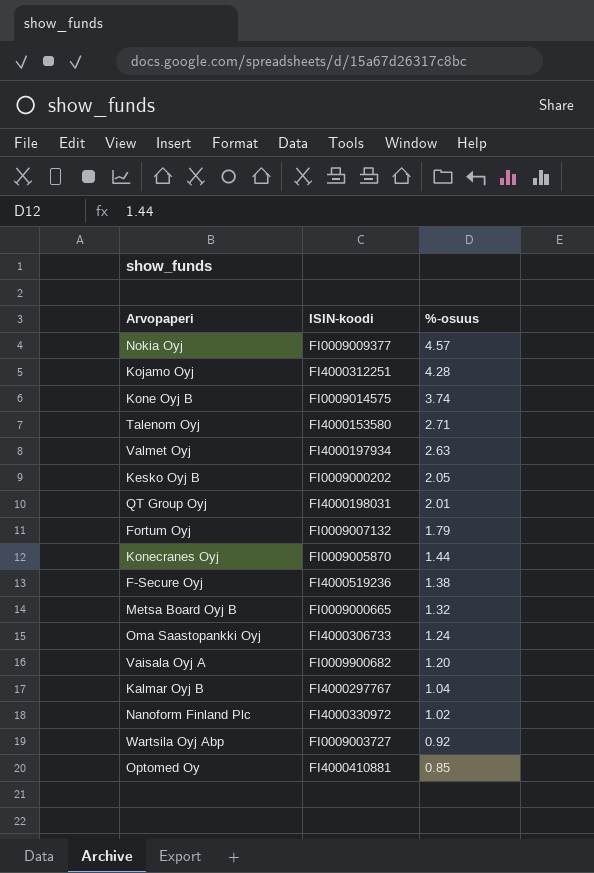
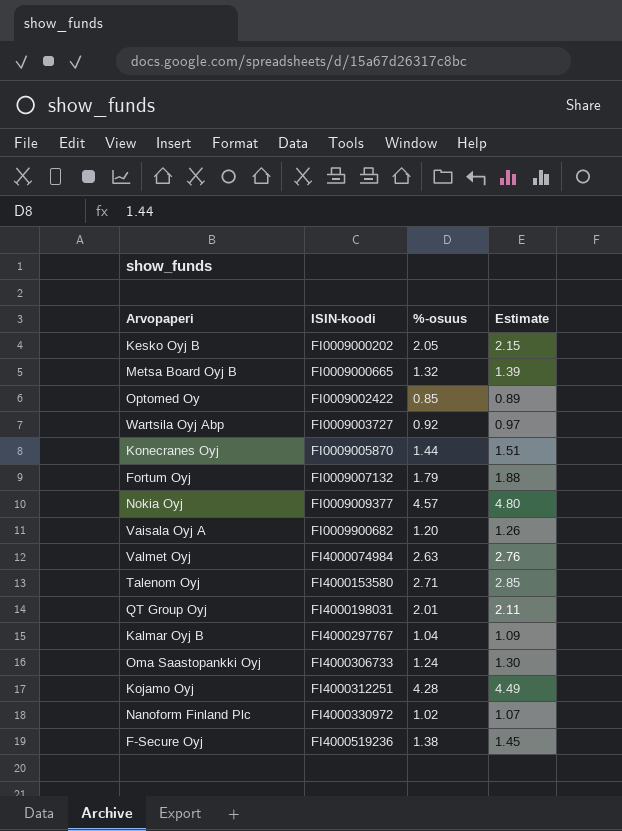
row order: %-osuus descending -> ISIN-koodi ascending
column Estimate | formula: none -> [%-osuus] * 1.05
row Kone Oyj B: FI0009014575 | 3.74 -> none
Optomed Oy | ISIN-koodi: FI4000410881 -> FI0009002422
Valmet Oyj | ISIN-koodi: FI4000197934 -> FI4000074984

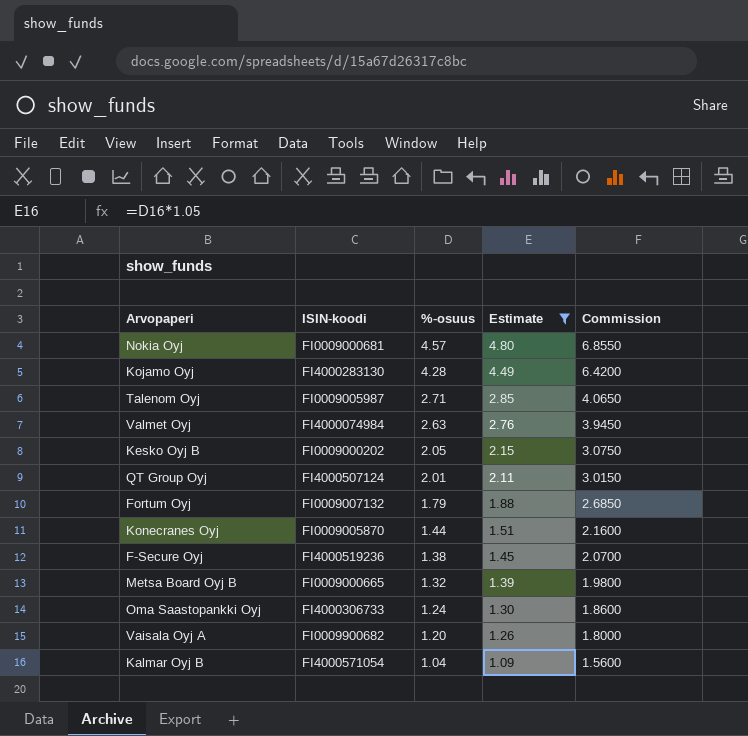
filter: none -> Estimate >= 1.09
row order: ISIN-koodi ascending -> %-osuus descending
column Commission | formula: none -> [%-osuus] * 1.5
Nokia Oyj | ISIN-koodi: FI0009009377 -> FI0009000681
Kojamo Oyj | ISIN-koodi: FI4000312251 -> FI4000283130
Talenom Oyj | ISIN-koodi: FI4000153580 -> FI0009005987
QT Group Oyj | ISIN-koodi: FI4000198031 -> FI4000507124
Kalmar Oyj B | ISIN-koodi: FI4000297767 -> FI4000571054

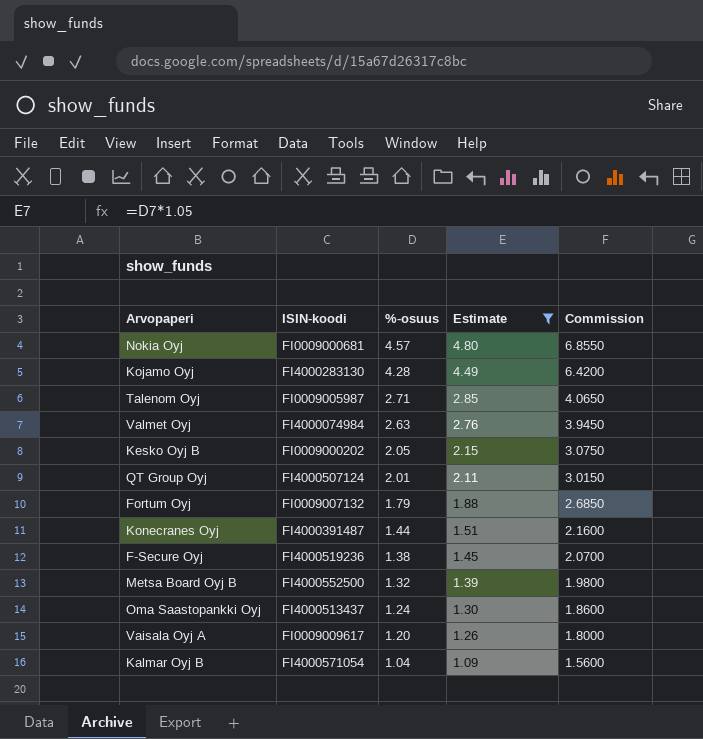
Konecranes Oyj | ISIN-koodi: FI0009005870 -> FI4000391487
Metsa Board Oyj B | ISIN-koodi: FI0009000665 -> FI4000552500
Oma Saastopankki Oyj | ISIN-koodi: FI4000306733 -> FI4000513437
Vaisala Oyj A | ISIN-koodi: FI0009900682 -> FI0009009617

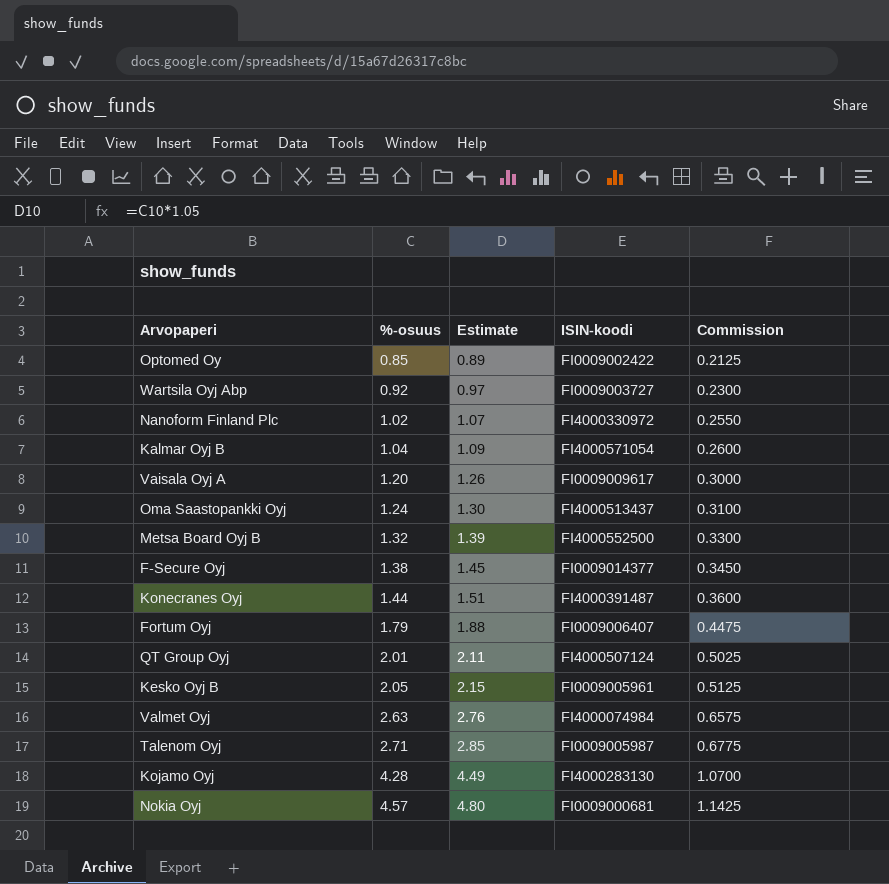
filter: Estimate >= 1.09 -> none
row order: %-osuus descending -> %-osuus ascending
column ISIN-koodi | position: 2 -> 4
column Commission | formula: [%-osuus] * 1.5 -> [%-osuus] * 0.25
F-Secure Oyj | ISIN-koodi: FI4000519236 -> FI0009014377
Fortum Oyj | ISIN-koodi: FI0009007132 -> FI0009006407
Kesko Oyj B | ISIN-koodi: FI0009000202 -> FI0009005961

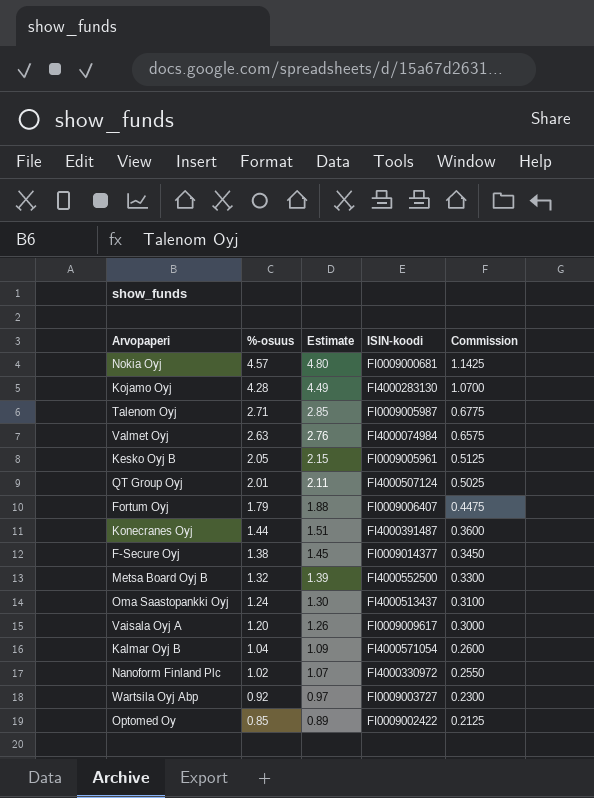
row order: %-osuus ascending -> %-osuus descending

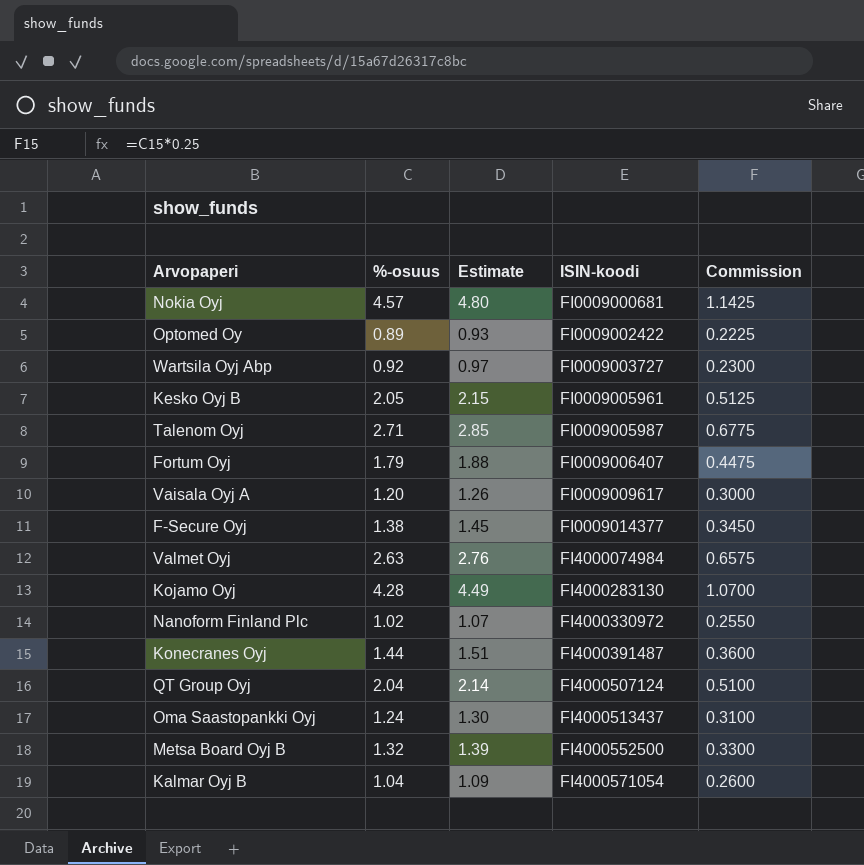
row order: %-osuus descending -> ISIN-koodi ascending
Optomed Oy | %-osuus: 0.85 -> 0.89
Optomed Oy | Estimate: 0.89 -> 0.93
Optomed Oy | Commission: 0.2125 -> 0.2225
QT Group Oyj | %-osuus: 2.01 -> 2.04
QT Group Oyj | Estimate: 2.11 -> 2.14
QT Group Oyj | Commission: 0.5025 -> 0.5100

